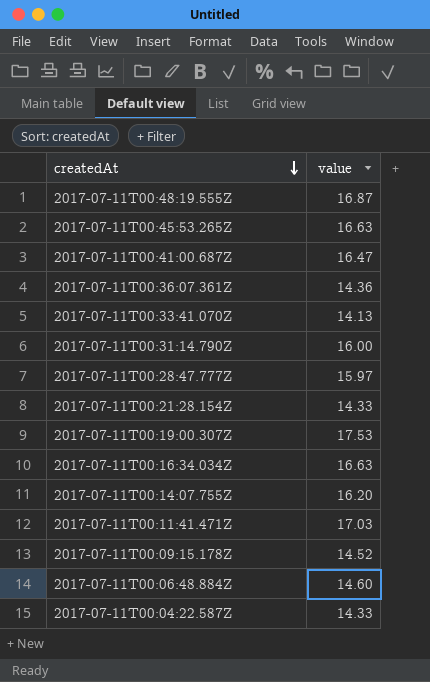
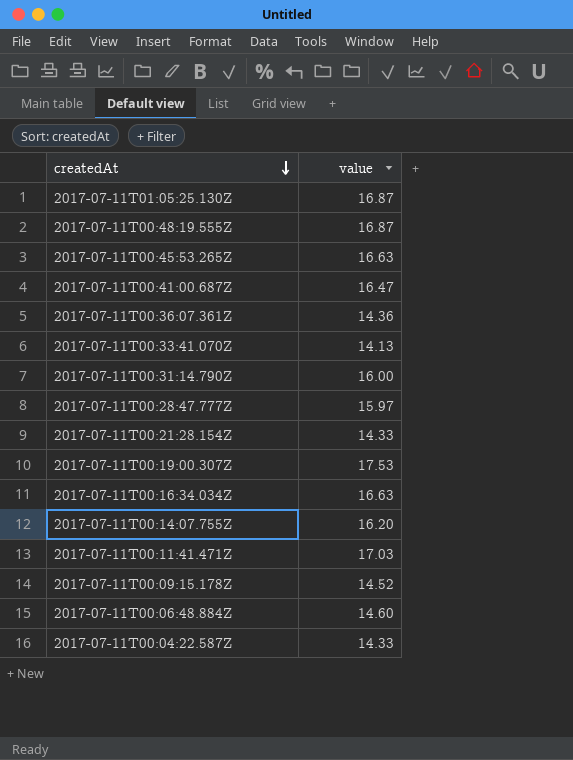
row 2017-07-11T01:05:25.130Z: none -> 16.87

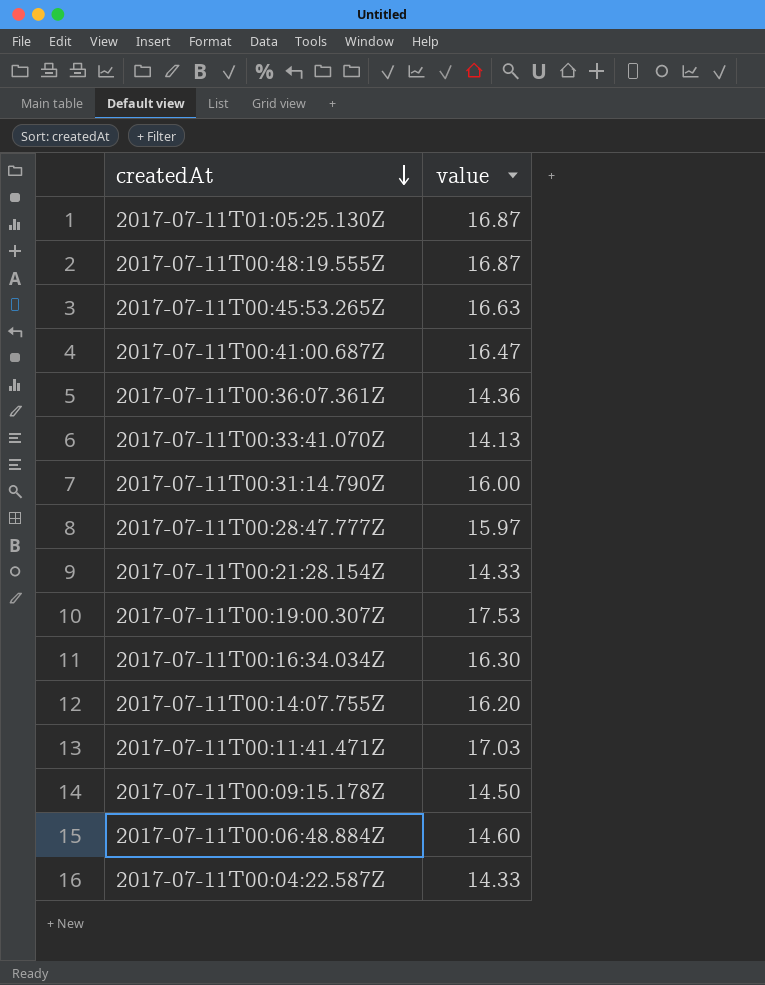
2017-07-11T00:16:34.034Z | value: 16.63 -> 16.30
2017-07-11T00:09:15.178Z | value: 14.52 -> 14.50

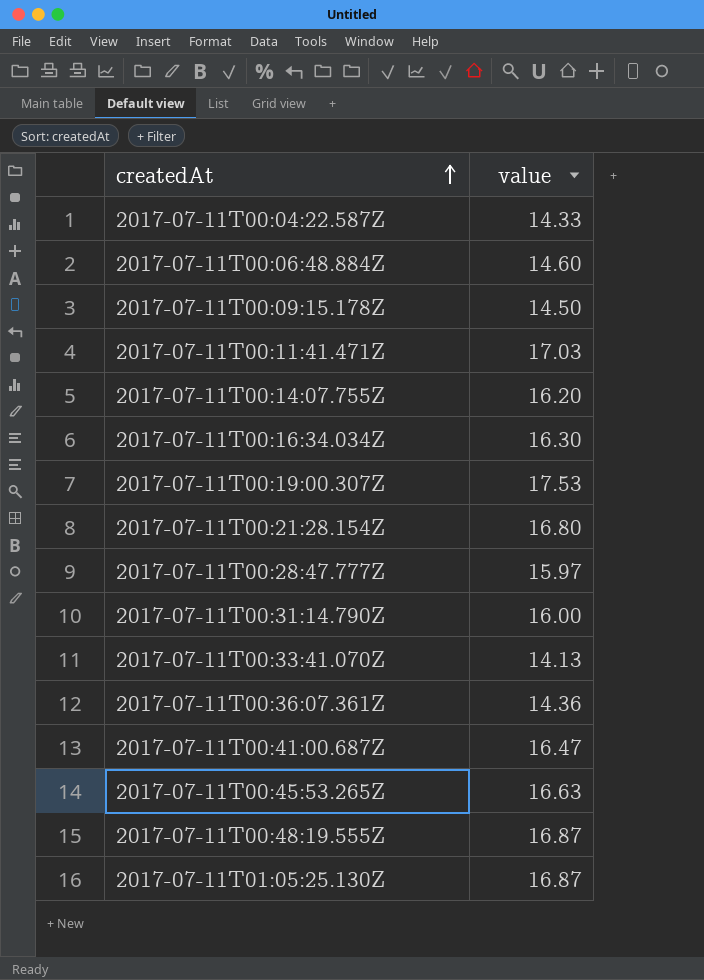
row order: createdAt descending -> createdAt ascending
2017-07-11T00:21:28.154Z | value: 14.33 -> 16.80

